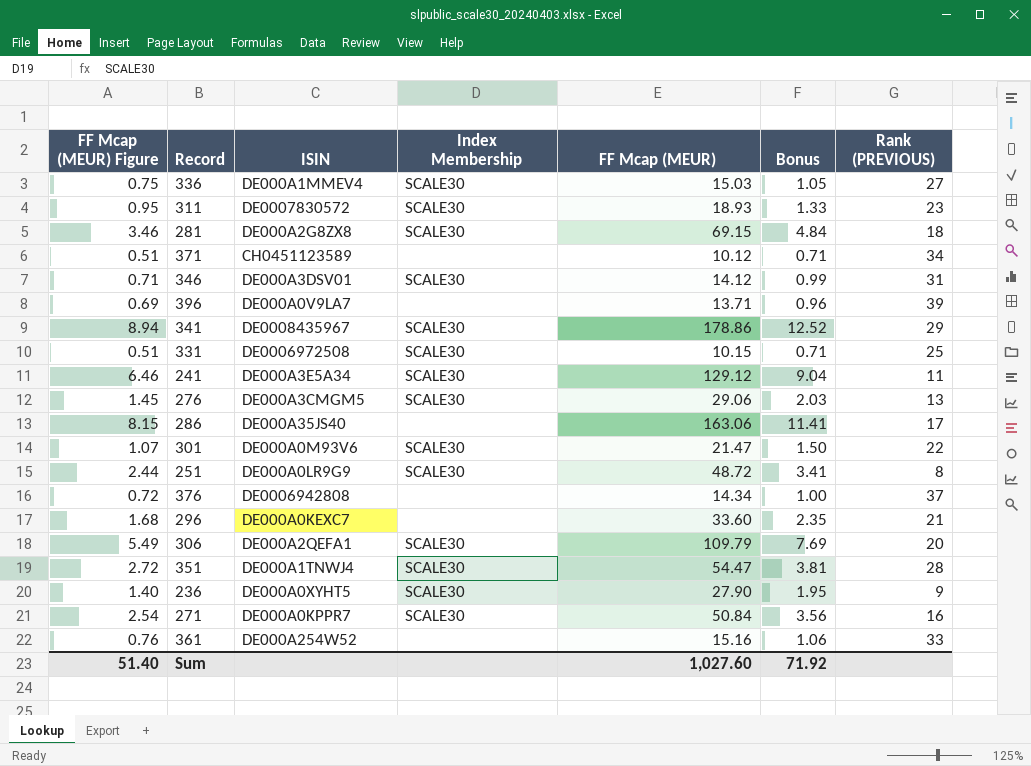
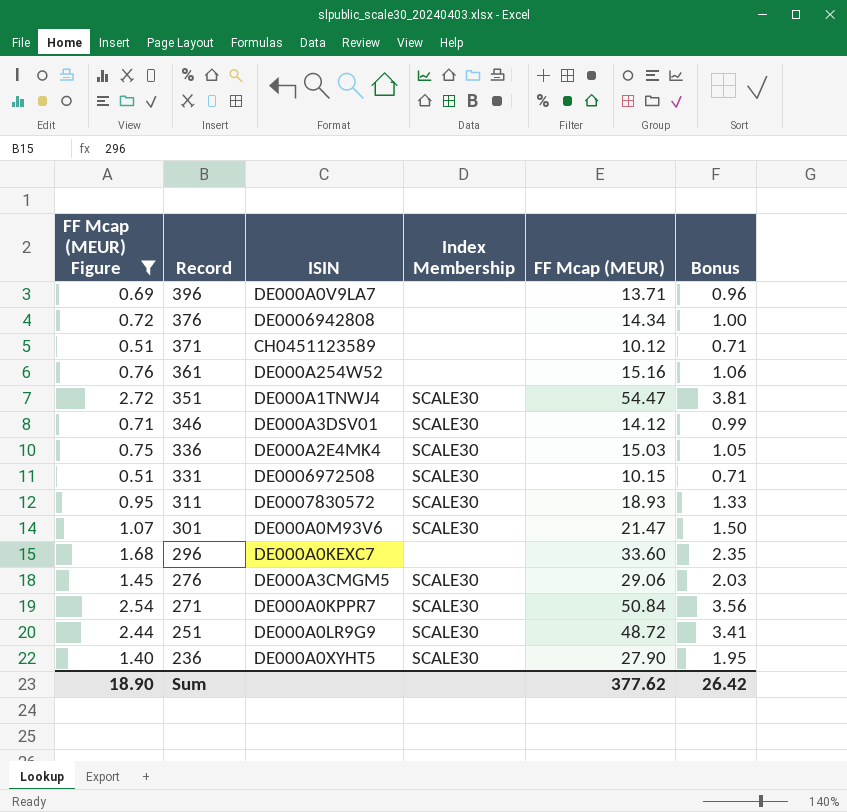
filter: none -> FF Mcap (MEUR) Figure <= 2.72
row order: none -> Record descending
column Rank (PREVIOUS) | position: 7 -> none
336 | ISIN: DE000A1MMEV4 -> DE000A2E4MK4
Sum | FF Mcap (MEUR) Figure: 51.40 -> 18.90
Sum | FF Mcap (MEUR): 1,027.60 -> 377.62
Sum | Bonus: 71.92 -> 26.42

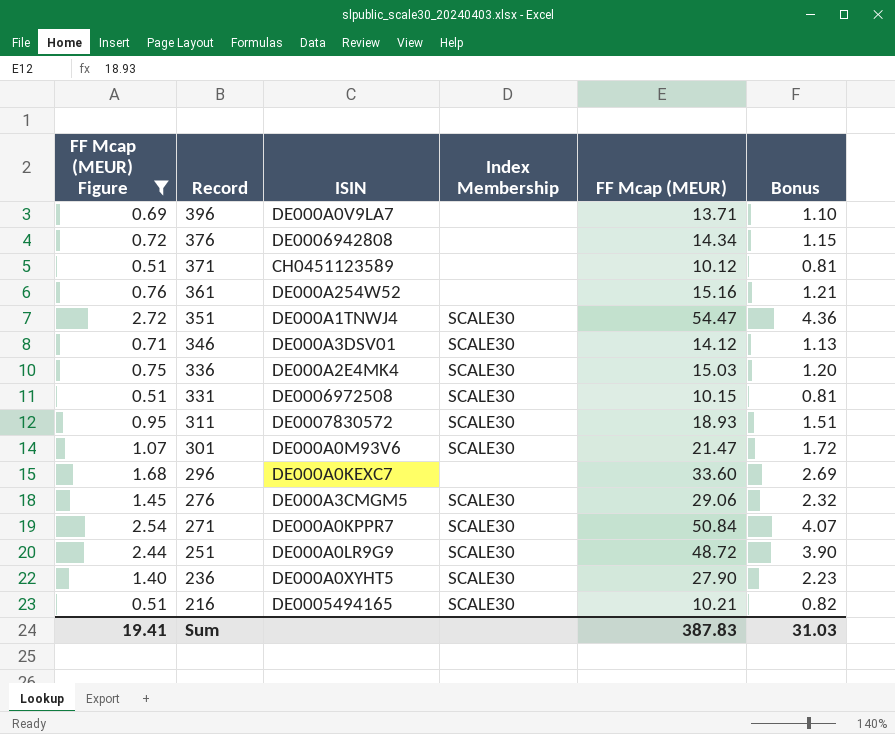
column Bonus | formula: [FF Mcap (MEUR)] * 0.07 -> [FF Mcap (MEUR)] * 0.08
row 216: none -> 0.51 | DE0005494165 | SCALE30 | 10.21 | 0.82
Sum | FF Mcap (MEUR) Figure: 18.90 -> 19.41
Sum | FF Mcap (MEUR): 377.62 -> 387.83
Sum | Bonus: 26.42 -> 31.03

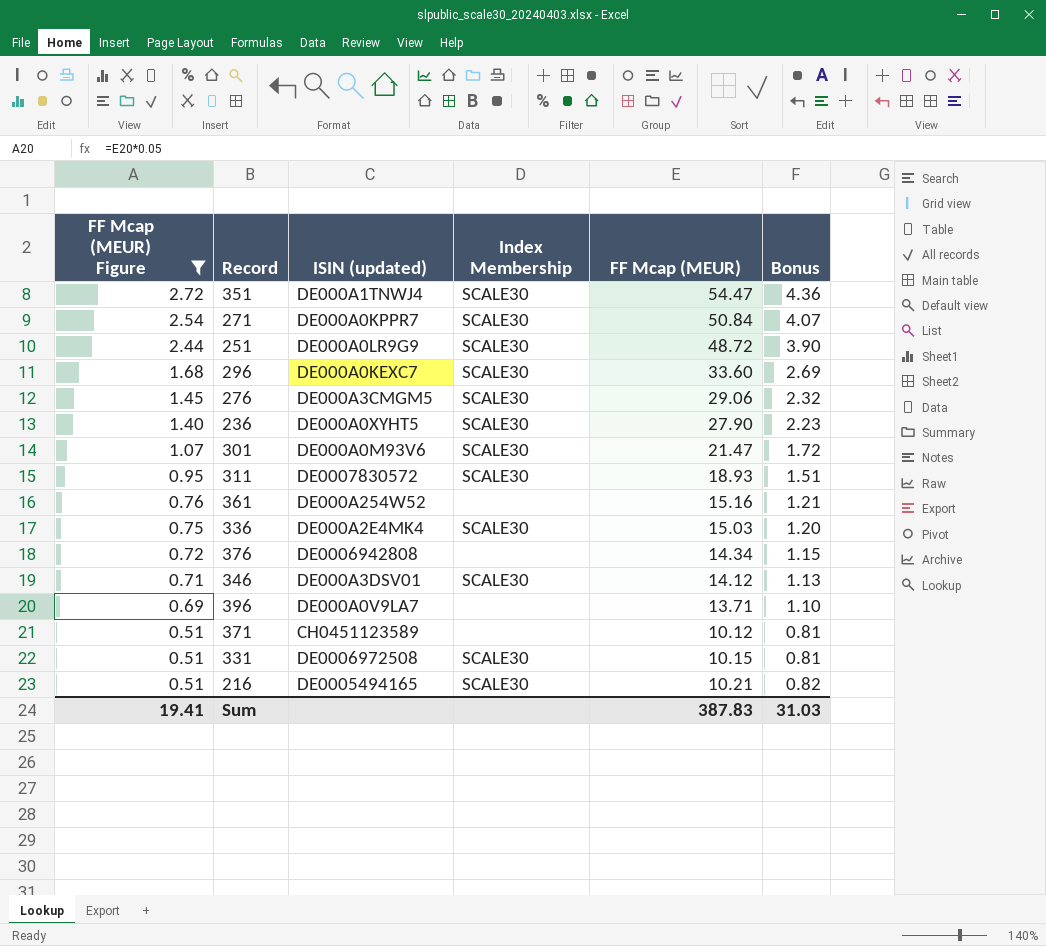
row order: Record descending -> FF Mcap (MEUR) Figure descending
column name: ISIN -> ISIN (updated)
296 | Index Membership: none -> SCALE30

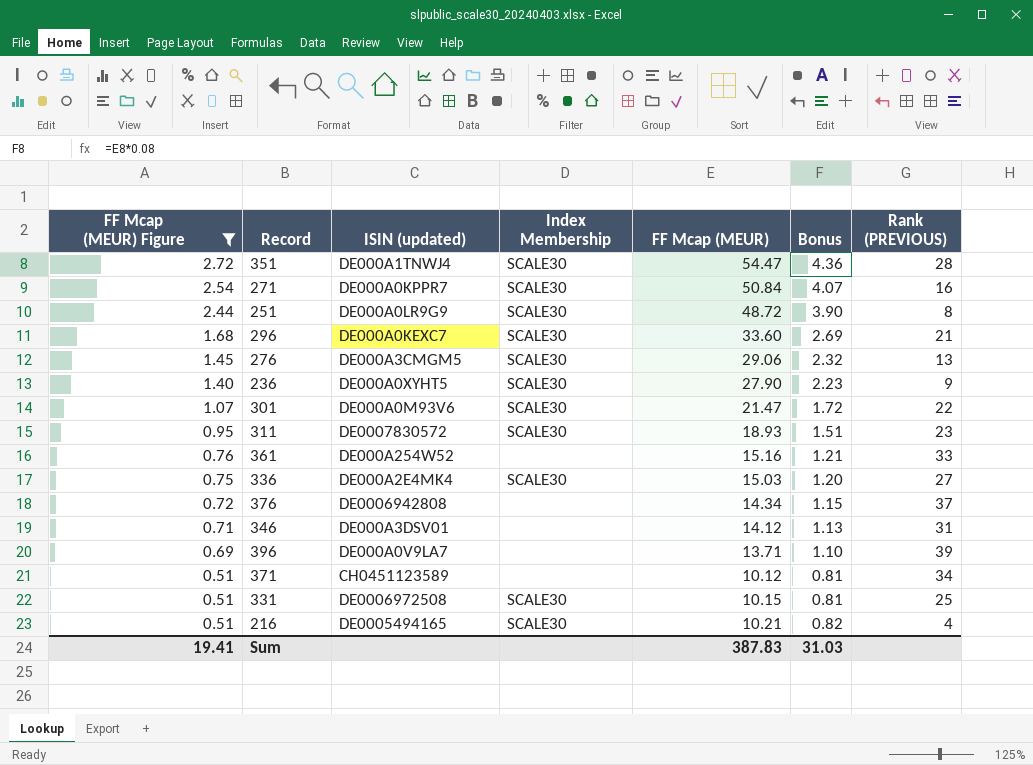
column Rank (PREVIOUS) | position: none -> 7
346 | Index Membership: SCALE30 -> none

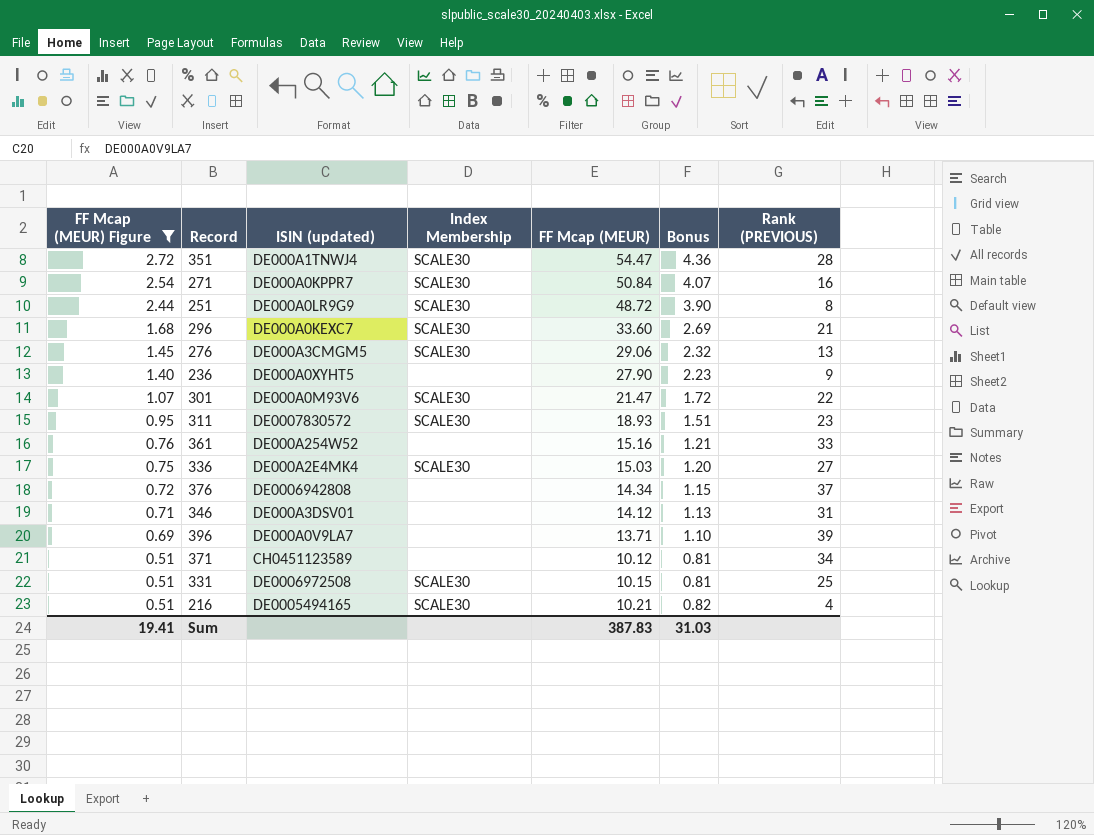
236 | Index Membership: SCALE30 -> none

